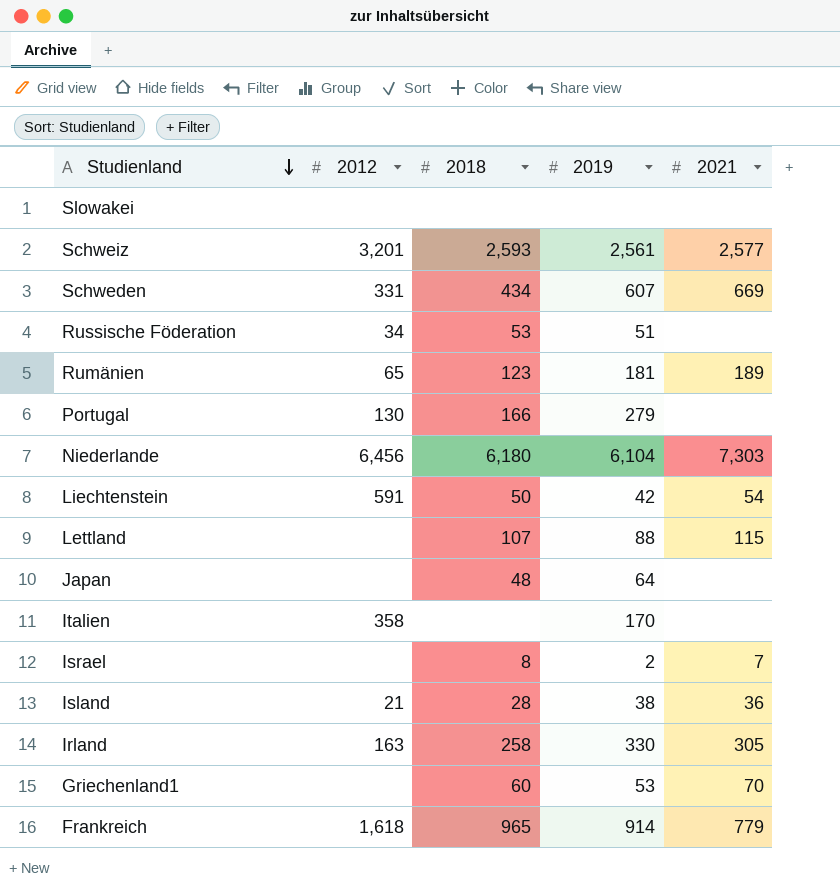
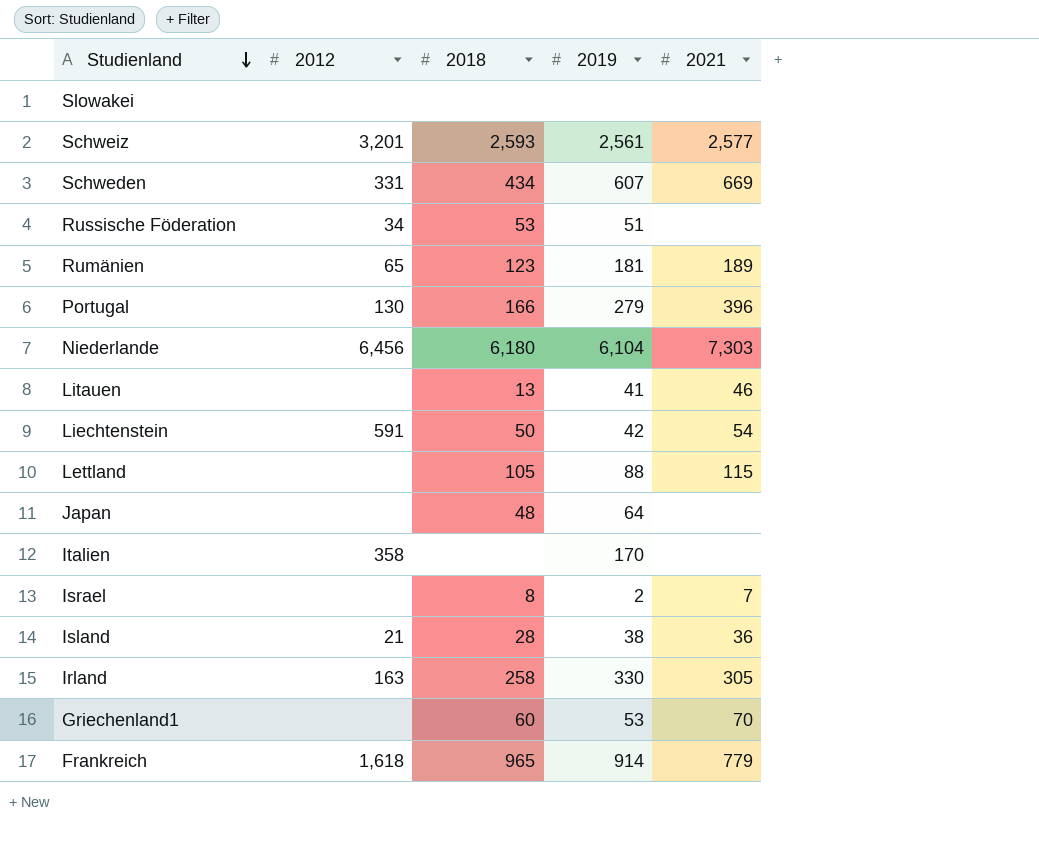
Portugal | 2021: none -> 396
row Litauen: none -> none | 13 | 41 | 46
Lettland | 2018: 107 -> 105

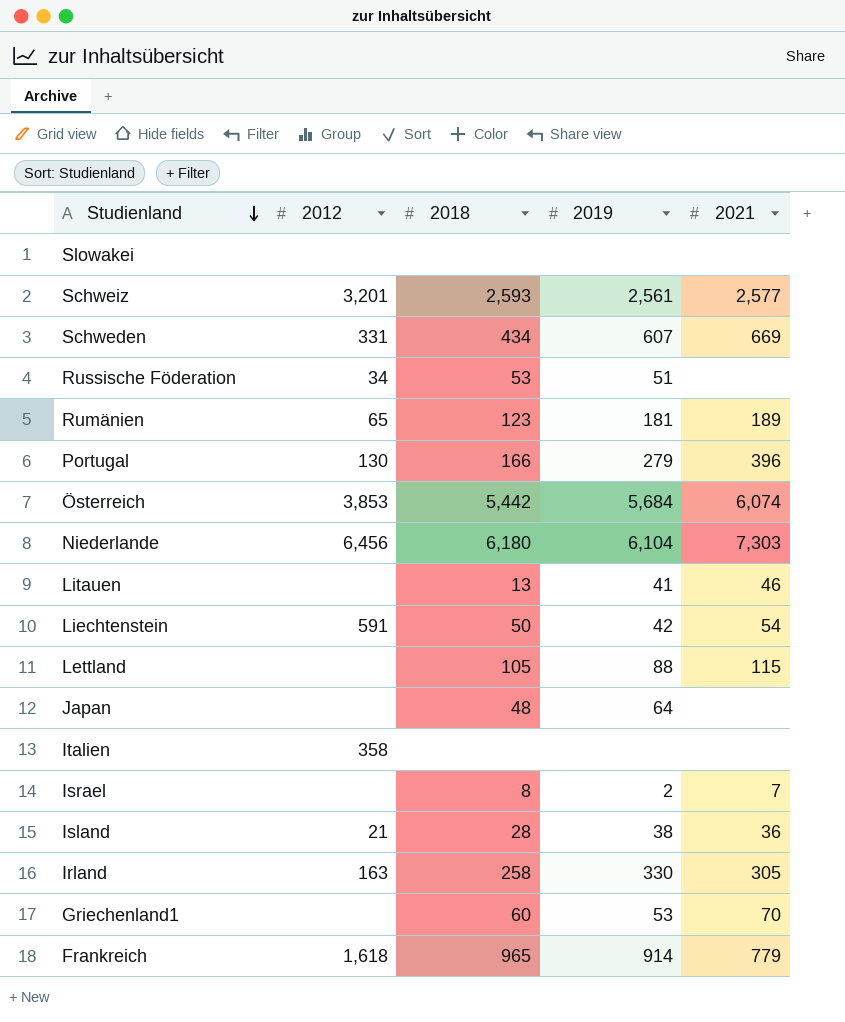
row Österreich: none -> 3,853 | 5,442 | 5,684 | 6,074
Italien | 2019: 170 -> none

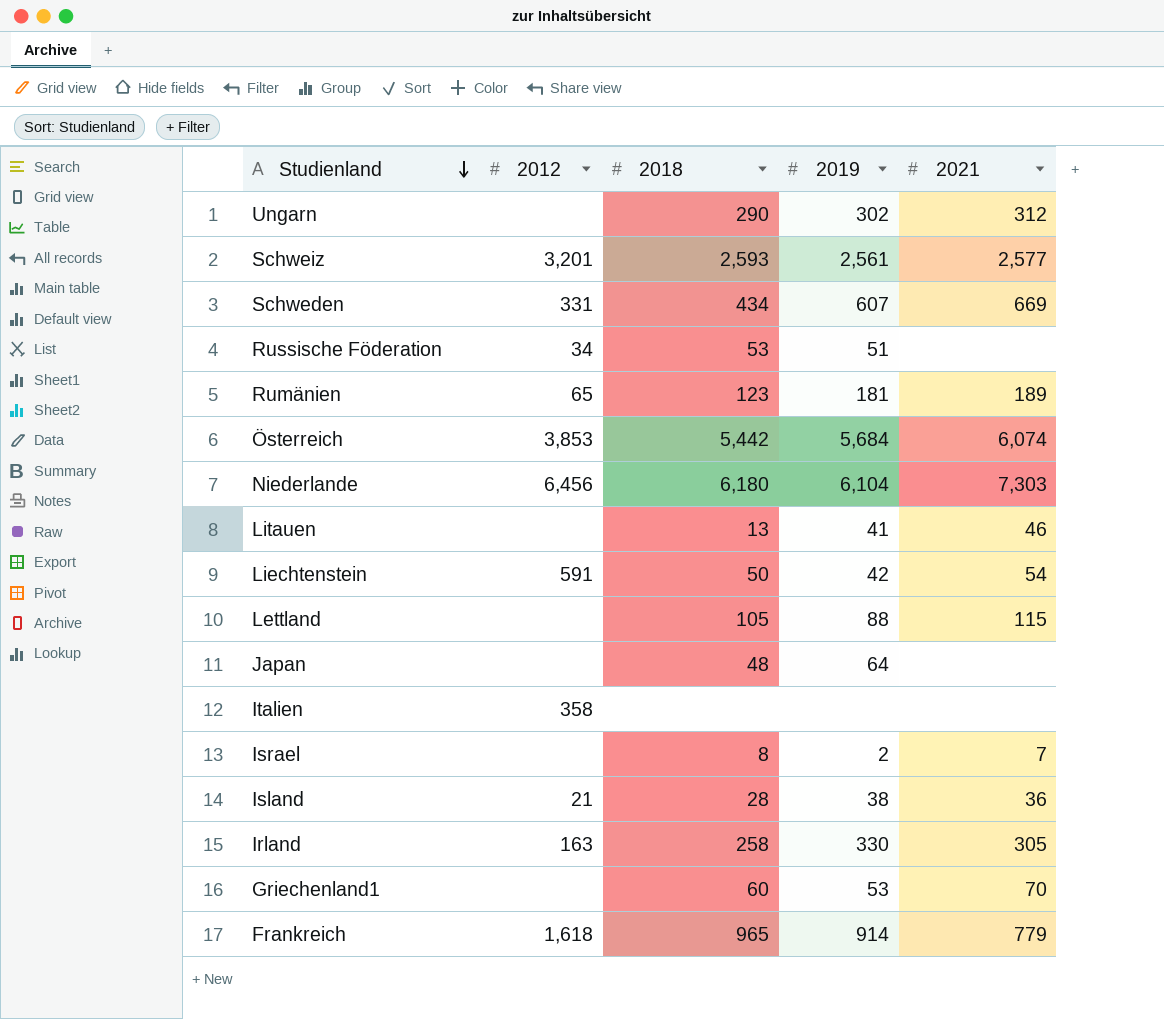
row Slowakei: none | none | none | none -> none
row Portugal: 130 | 166 | 279 | 396 -> none
row Ungarn: none -> none | 290 | 302 | 312

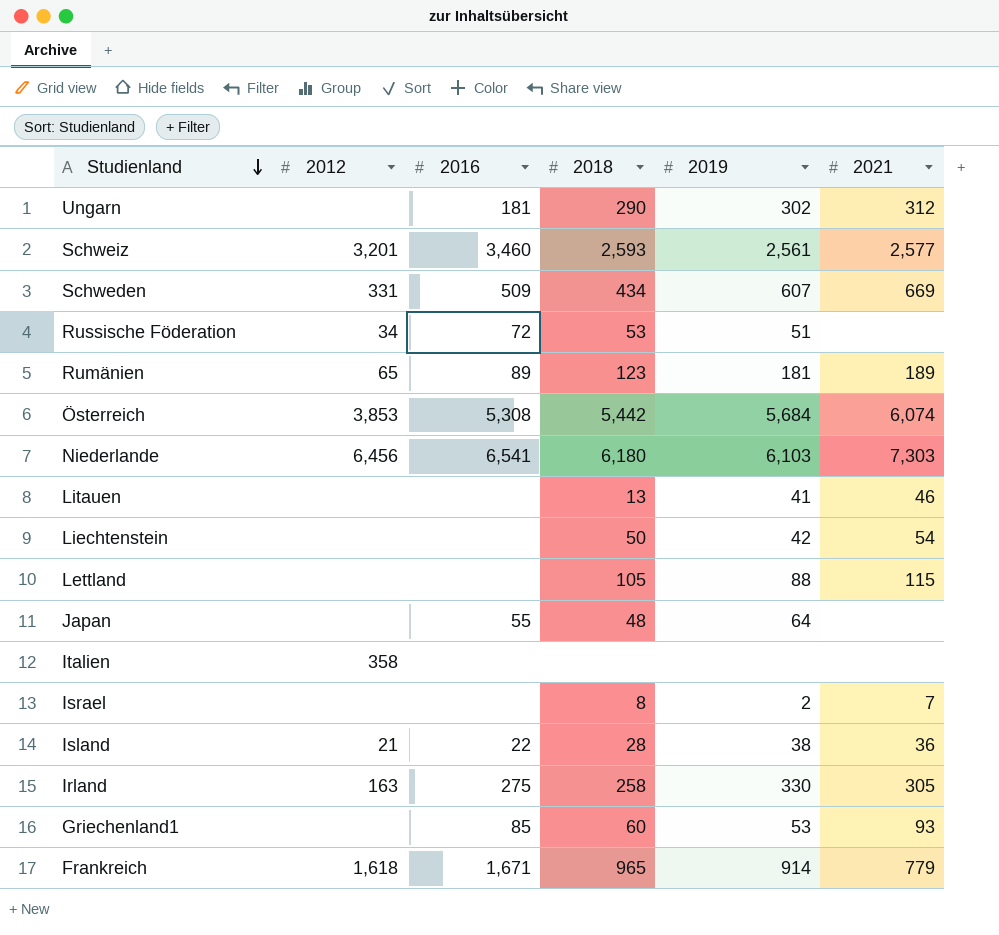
column 2016 | position: none -> 3
Niederlande | 2019: 6,104 -> 6,103
Liechtenstein | 2012: 591 -> none
Griechenland1 | 2021: 70 -> 93

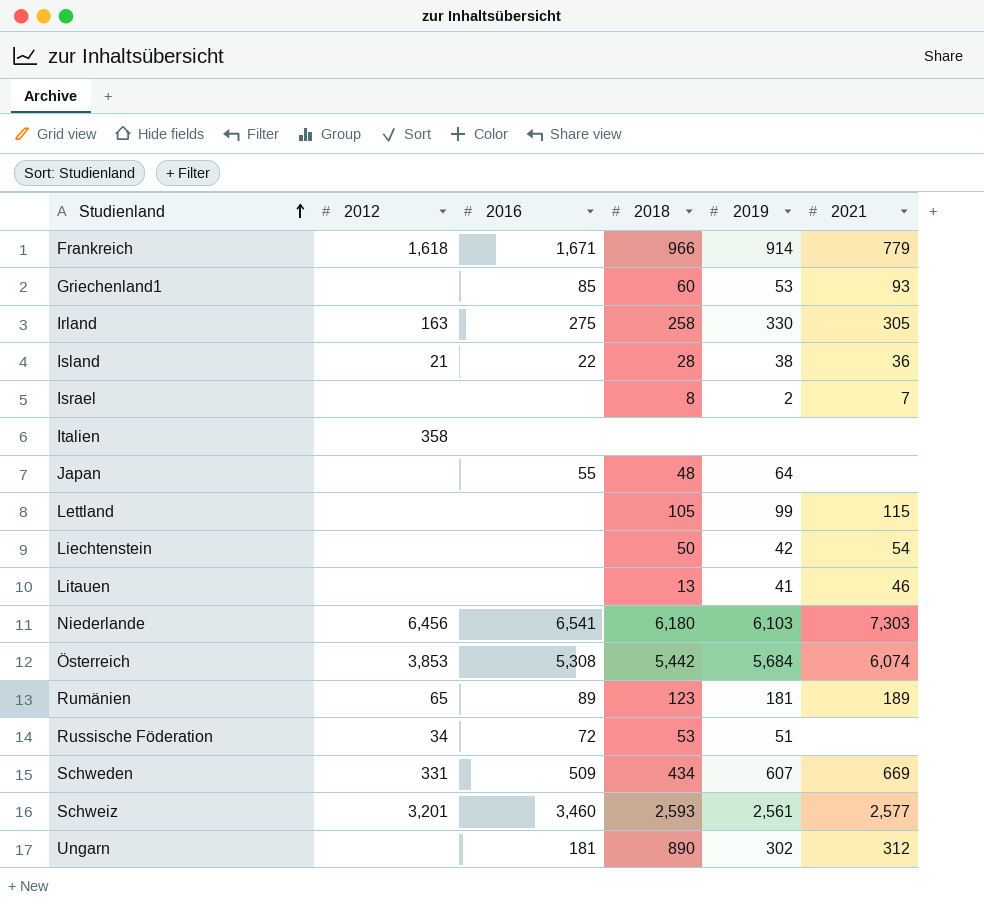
row order: Studienland descending -> Studienland ascending
Frankreich | 2018: 965 -> 966
Lettland | 2019: 88 -> 99
Ungarn | 2018: 290 -> 890

